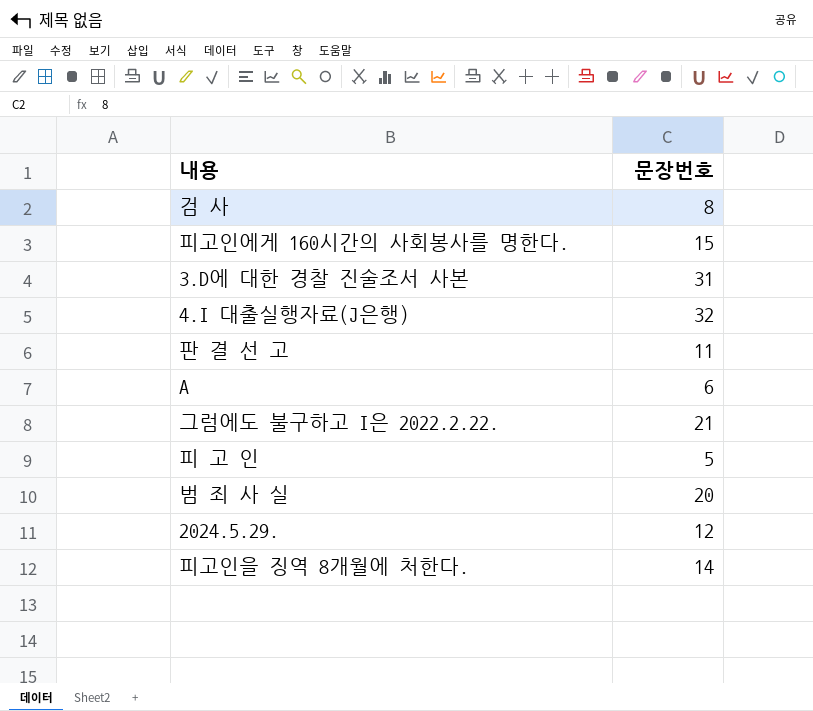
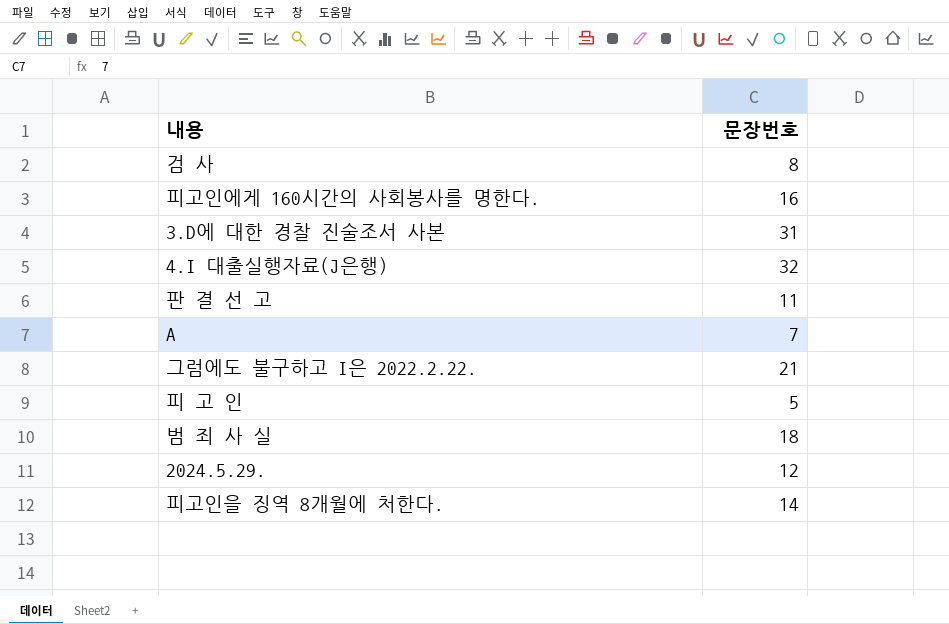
피고인에게 160시간의 사회봉사를 명한다. | 문장번호: 15 -> 16
A | 문장번호: 6 -> 7
범 죄 사 실 | 문장번호: 20 -> 18

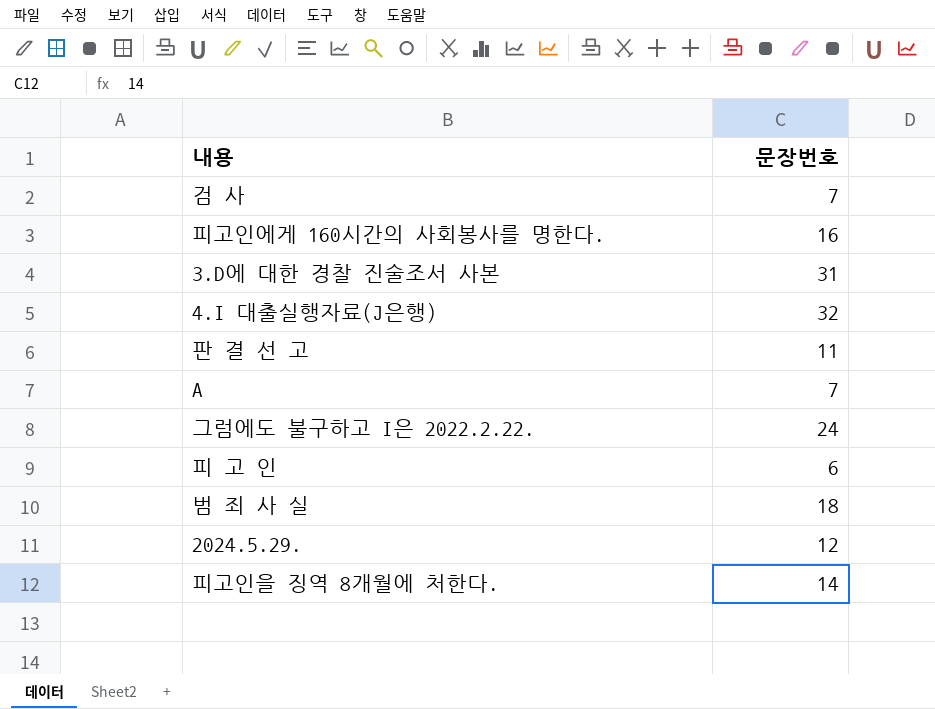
검 사 | 문장번호: 8 -> 7
그럼에도 불구하고 I은 2022.2.22. | 문장번호: 21 -> 24
피 고 인 | 문장번호: 5 -> 6

